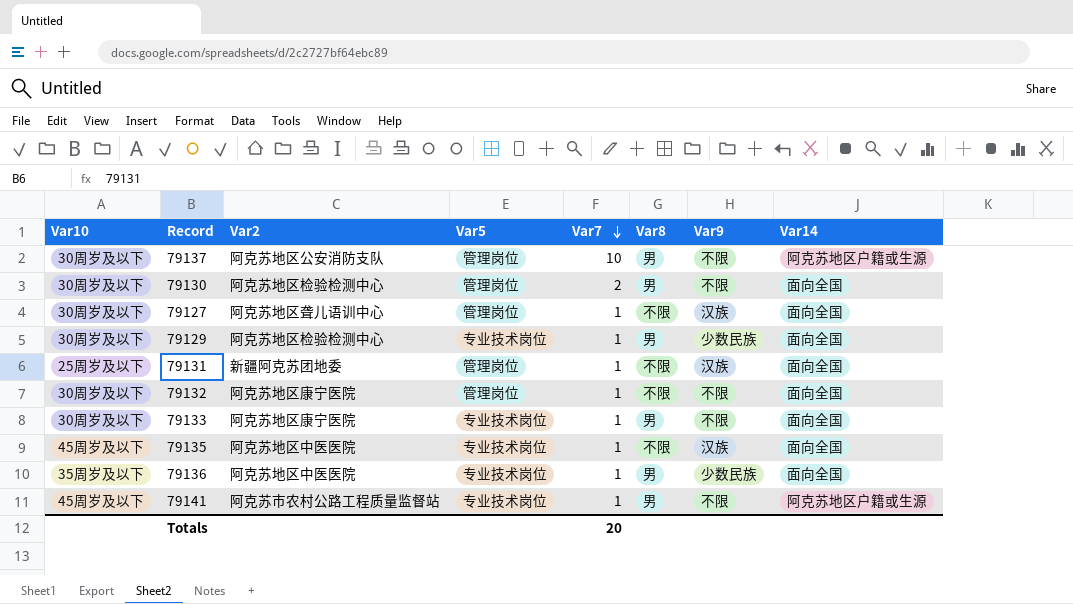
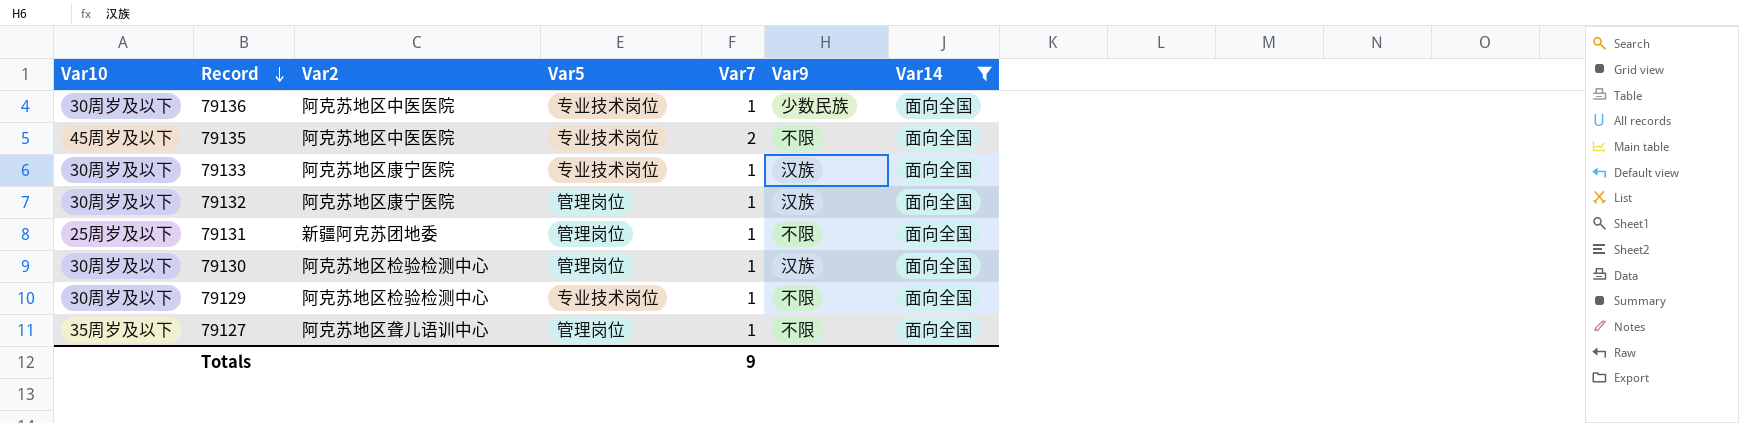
filter: none -> Var14 = 面向全国
row order: Var7 descending -> Record descending
column Var8 | position: 6 -> none
79136 | Var10: 35周岁及以下 -> 30周岁及以下
79135 | Var7: 1 -> 2
79135 | Var9: 汉族 -> 不限
79133 | Var9: 不限 -> 汉族
79132 | Var9: 不限 -> 汉族
79131 | Var9: 汉族 -> 不限
79130 | Var7: 2 -> 1
79130 | Var9: 不限 -> 汉族
79129 | Var9: 少数民族 -> 不限
79127 | Var10: 30周岁及以下 -> 35周岁及以下
79127 | Var9: 汉族 -> 不限
Totals | Var7: 20 -> 9

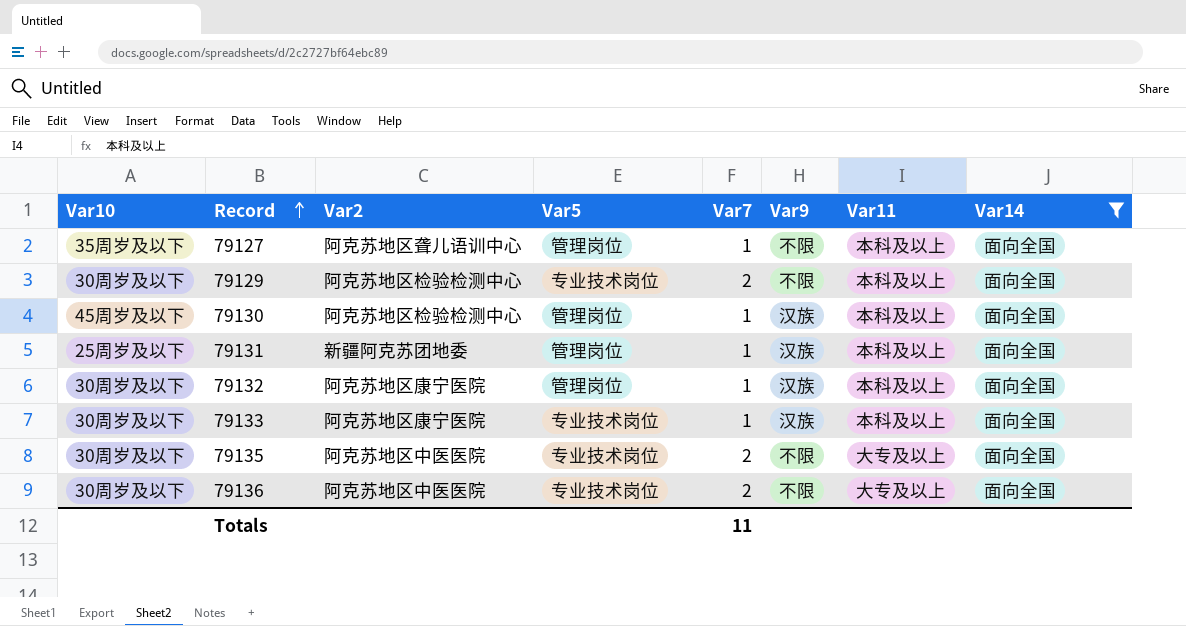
row order: Record descending -> Record ascending
column Var11 | position: none -> 7
79129 | Var7: 1 -> 2
79130 | Var10: 30周岁及以下 -> 45周岁及以下
79131 | Var9: 不限 -> 汉族
79135 | Var10: 45周岁及以下 -> 30周岁及以下
79136 | Var7: 1 -> 2
79136 | Var9: 少数民族 -> 不限
Totals | Var7: 9 -> 11

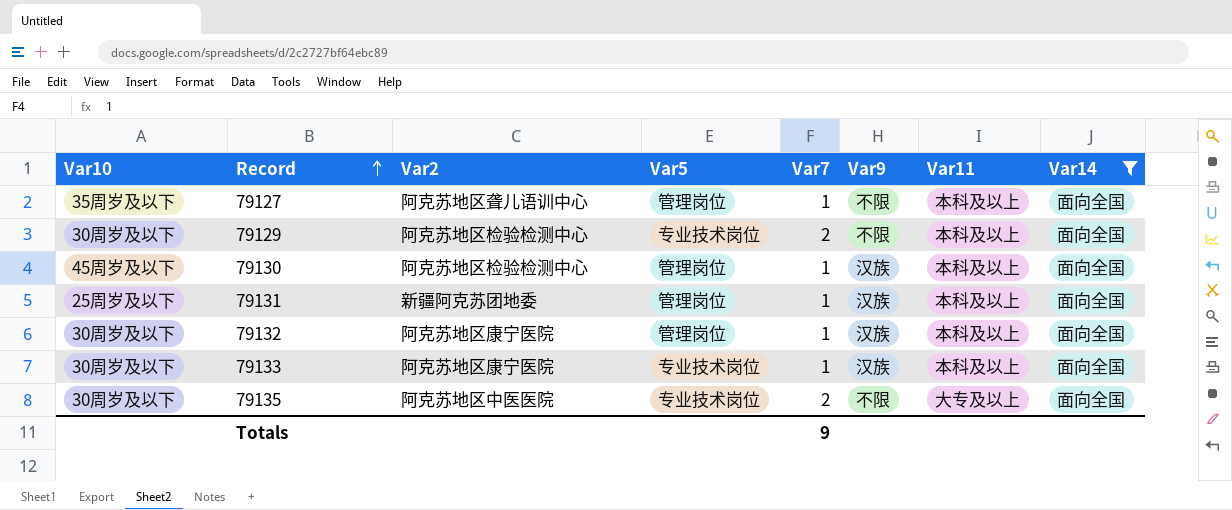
row 79136: 30周岁及以下 | 阿克苏地区中医医院 | 专业技术岗位 | 2 | 不限 | 大专及以上 | 面向全国 -> none
Totals | Var7: 11 -> 9

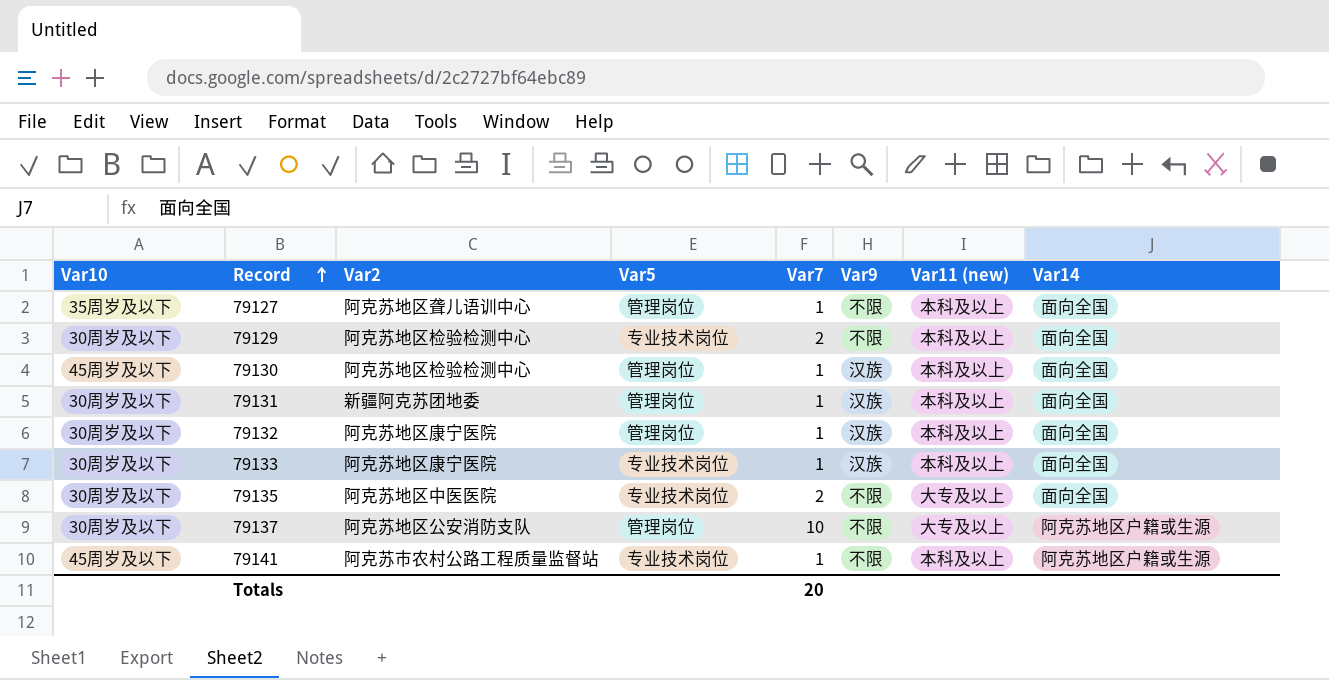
filter: Var14 = 面向全国 -> none
column name: Var11 -> Var11 (new)
79131 | Var10: 25周岁及以下 -> 30周岁及以下
Totals | Var7: 9 -> 20

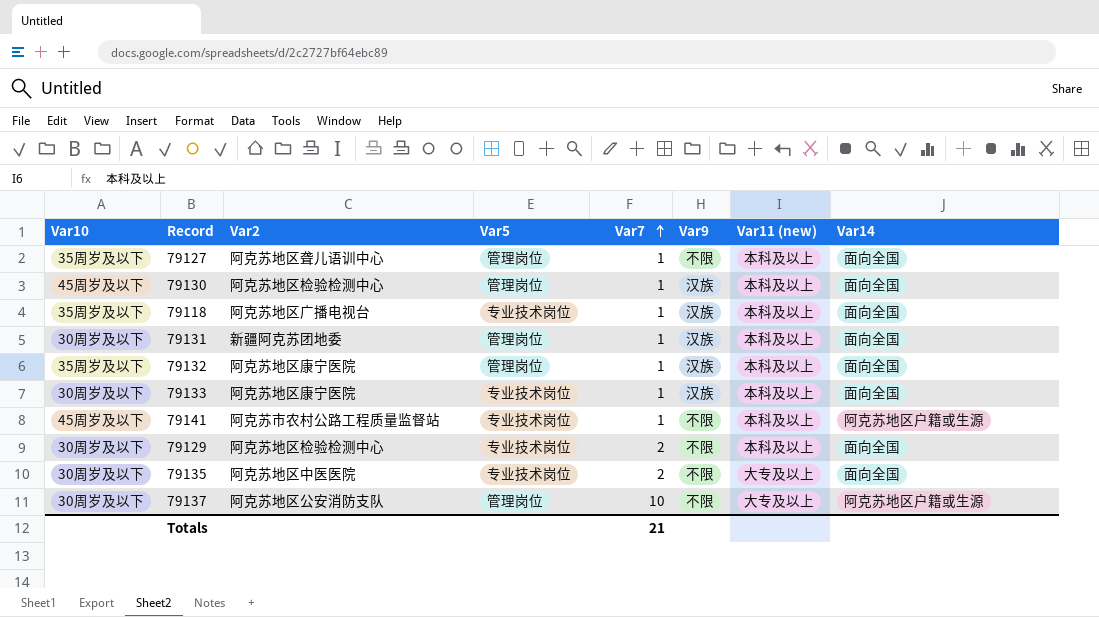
row order: Record ascending -> Var7 ascending
row 79118: none -> 35周岁及以下 | 阿克苏地区广播电视台 | 专业技术岗位 | 1 | 汉族 | 本科及以上 | 面向全国
79132 | Var10: 30周岁及以下 -> 35周岁及以下
Totals | Var7: 20 -> 21

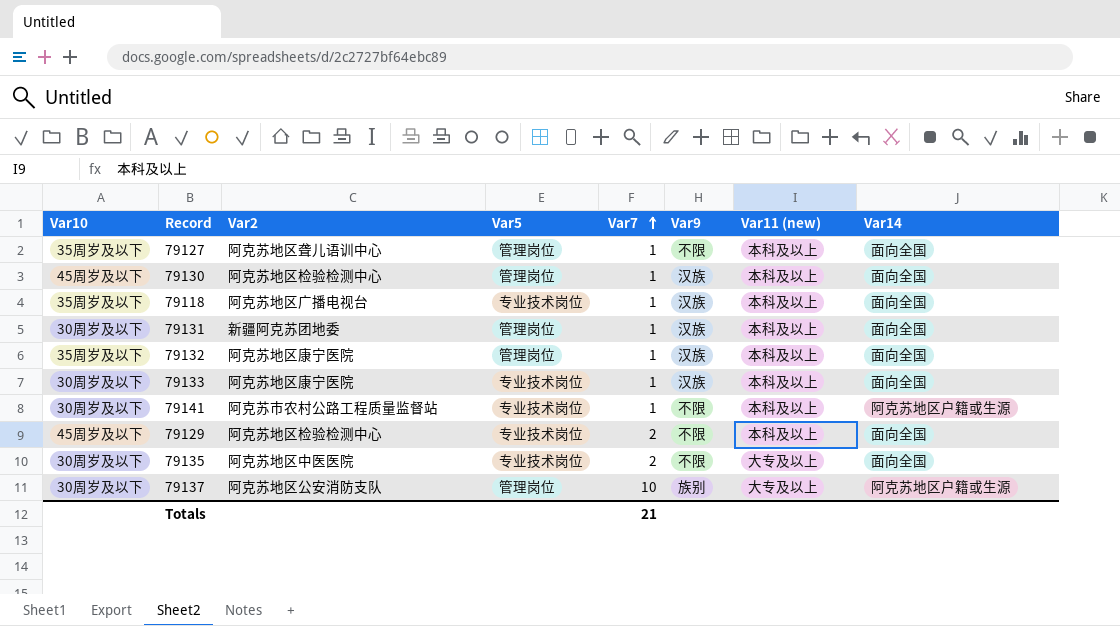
79141 | Var10: 45周岁及以下 -> 30周岁及以下
79129 | Var10: 30周岁及以下 -> 45周岁及以下
79137 | Var9: 不限 -> 族别

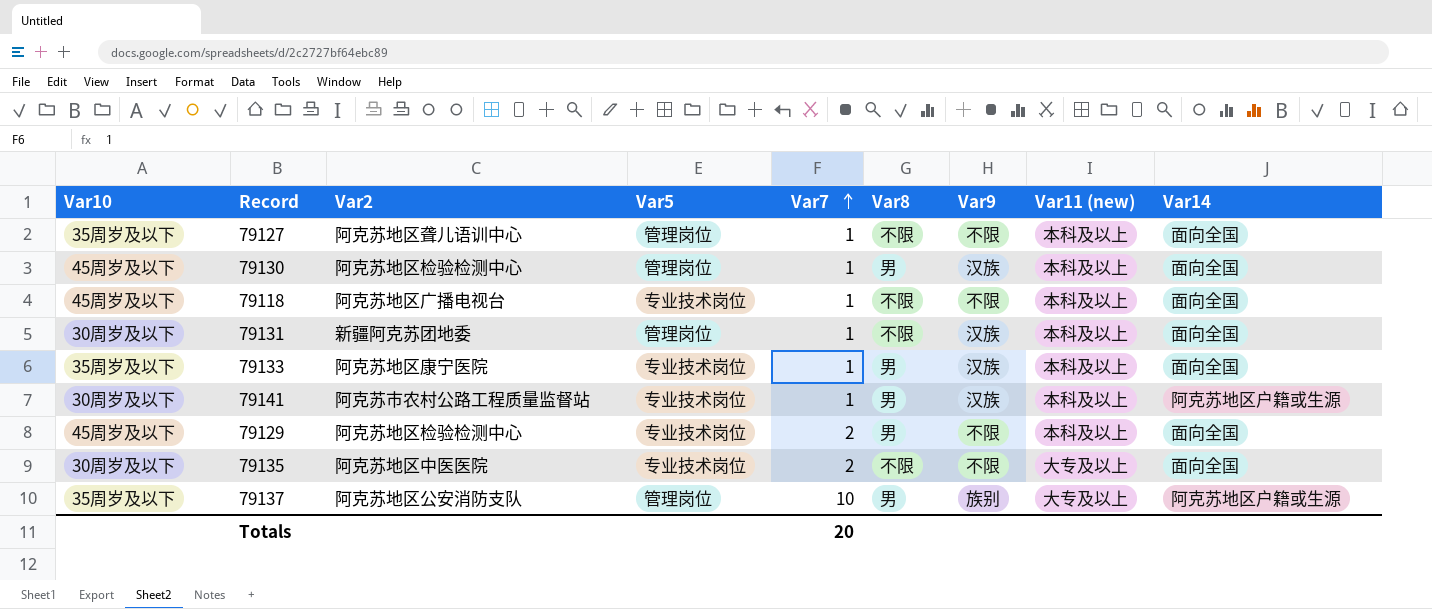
column Var8 | position: none -> 6
row 79132: 35周岁及以下 | 阿克苏地区康宁医院 | 管理岗位 | 1 | 汉族 | 本科及以上 | 面向全国 -> none
79118 | Var10: 35周岁及以下 -> 45周岁及以下
79118 | Var9: 汉族 -> 不限
79133 | Var10: 30周岁及以下 -> 35周岁及以下
79141 | Var9: 不限 -> 汉族
79137 | Var10: 30周岁及以下 -> 35周岁及以下
Totals | Var7: 21 -> 20

